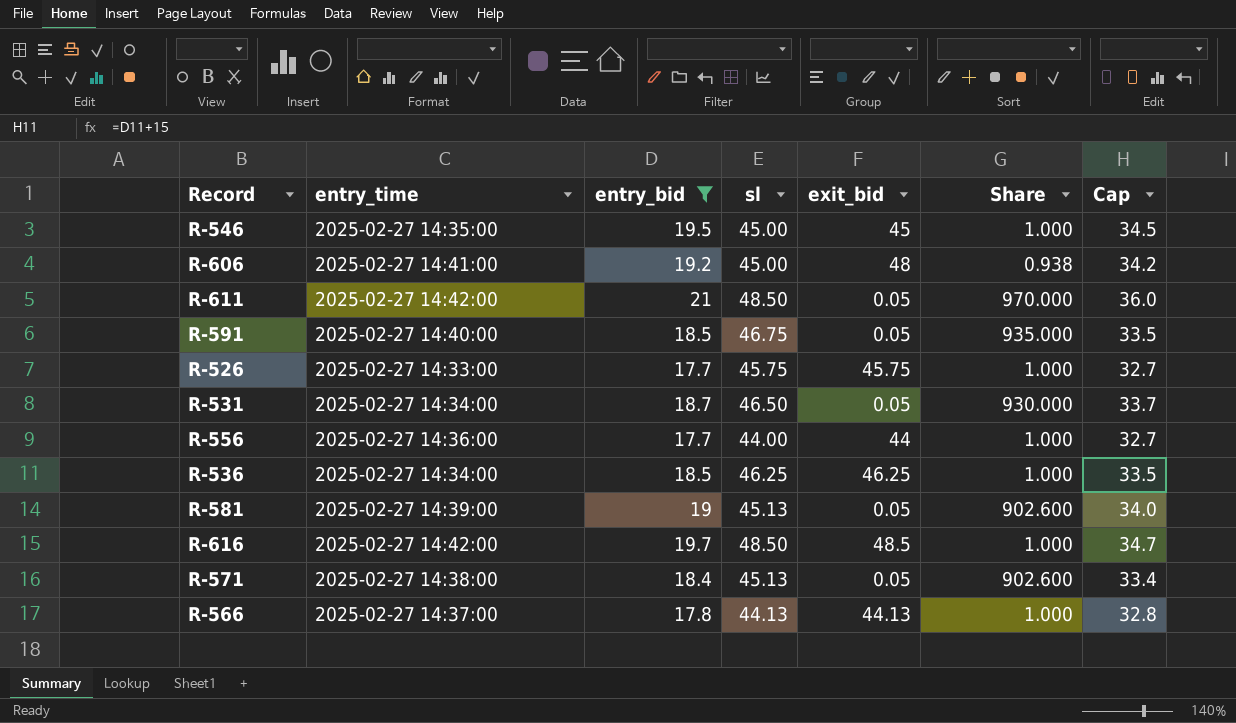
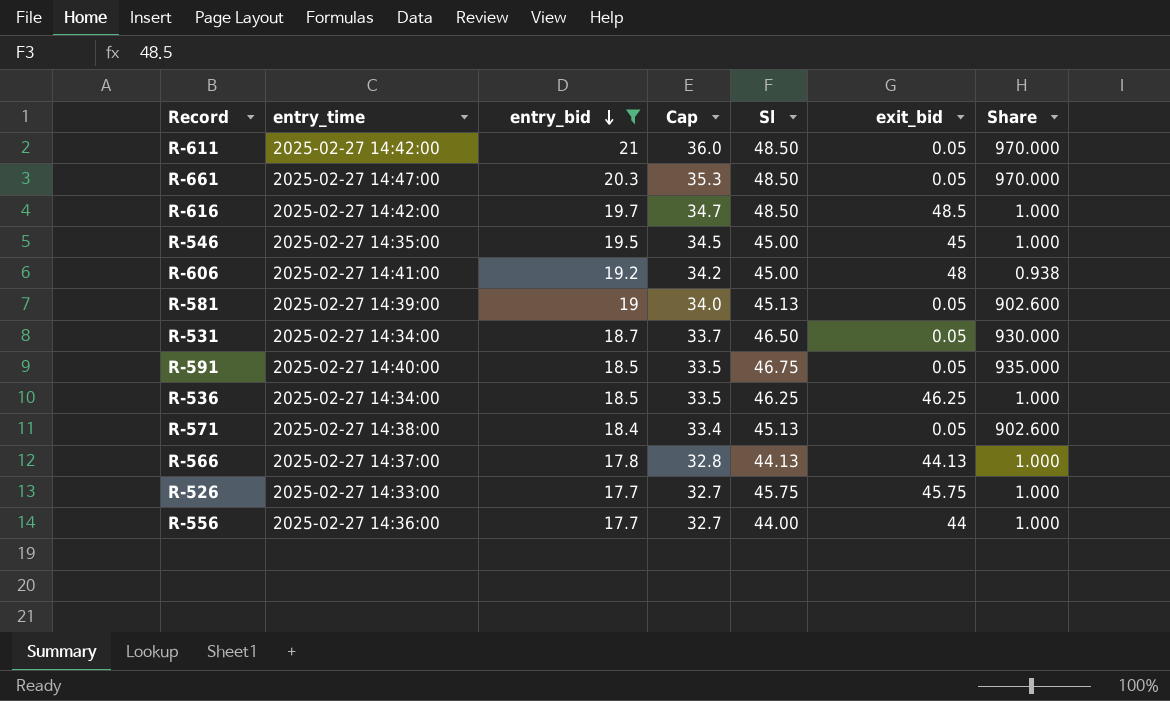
row order: none -> entry_bid descending
column Cap | position: 7 -> 4
column name: sl -> Sl
row R-661: none -> 2025-02-27 14:47:00 | 20.3 | 35.3 | 48.50 | 0.05 | 970.000

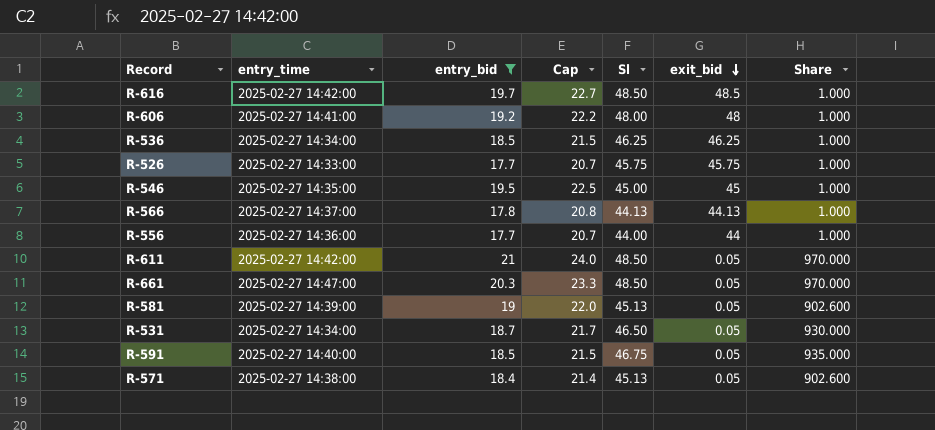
row order: entry_bid descending -> exit_bid descending
column Cap | formula: [entry_bid] + 15 -> [entry_bid] + 3
R-606 | Sl: 45.00 -> 48.00
R-606 | Share: 0.938 -> 1.000

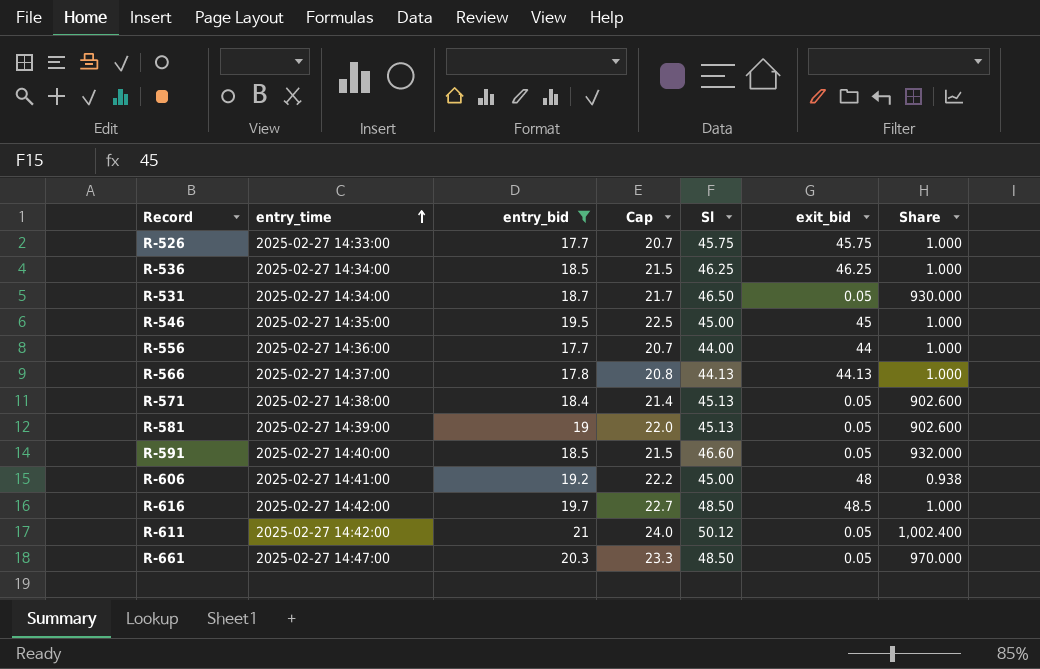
row order: exit_bid descending -> entry_time ascending
R-591 | Sl: 46.75 -> 46.60
R-591 | Share: 935.000 -> 932.000
R-606 | Sl: 48.00 -> 45.00
R-606 | Share: 1.000 -> 0.938
R-611 | Sl: 48.50 -> 50.12
R-611 | Share: 970.000 -> 1,002.400

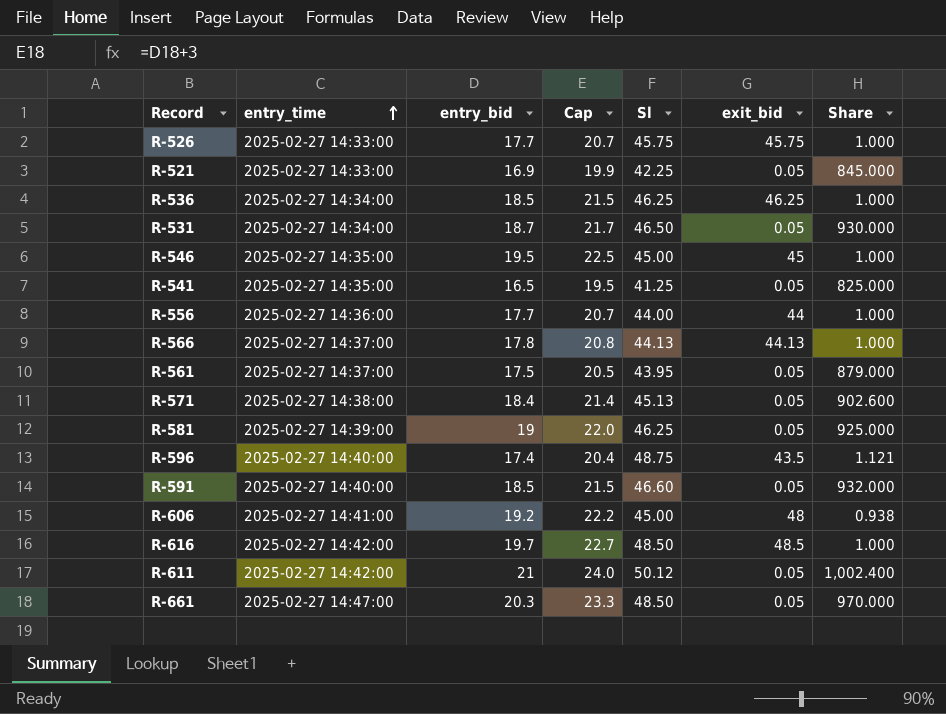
filter: entry_bid >= 17.7 -> none
R-581 | Sl: 45.13 -> 46.25
R-581 | Share: 902.600 -> 925.000

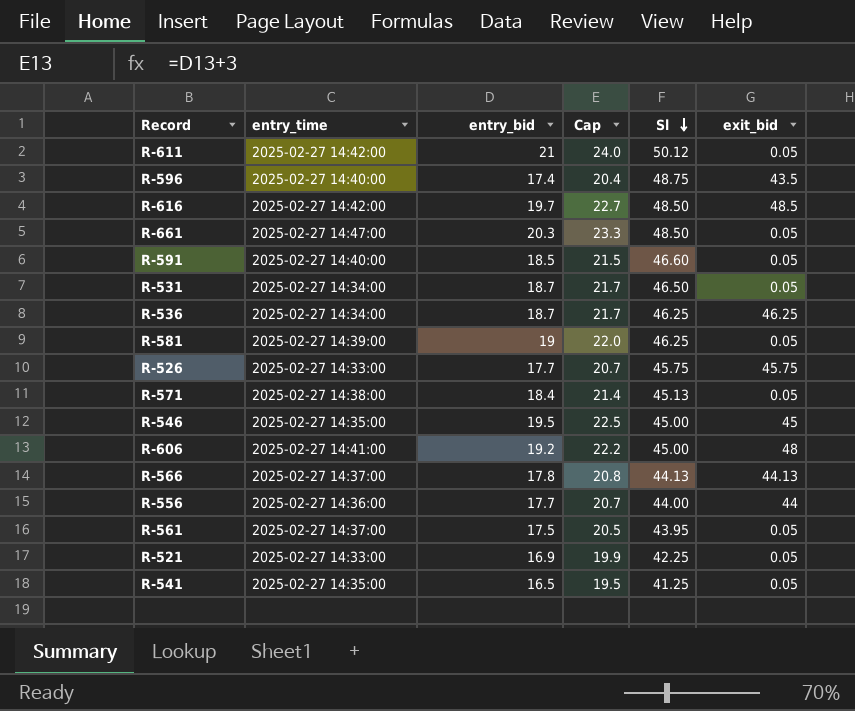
row order: entry_time ascending -> Sl descending
column Share | formula: [Sl] / [exit_bid] -> none
R-536 | entry_bid: 18.5 -> 18.7
R-536 | Cap: 21.5 -> 21.7

